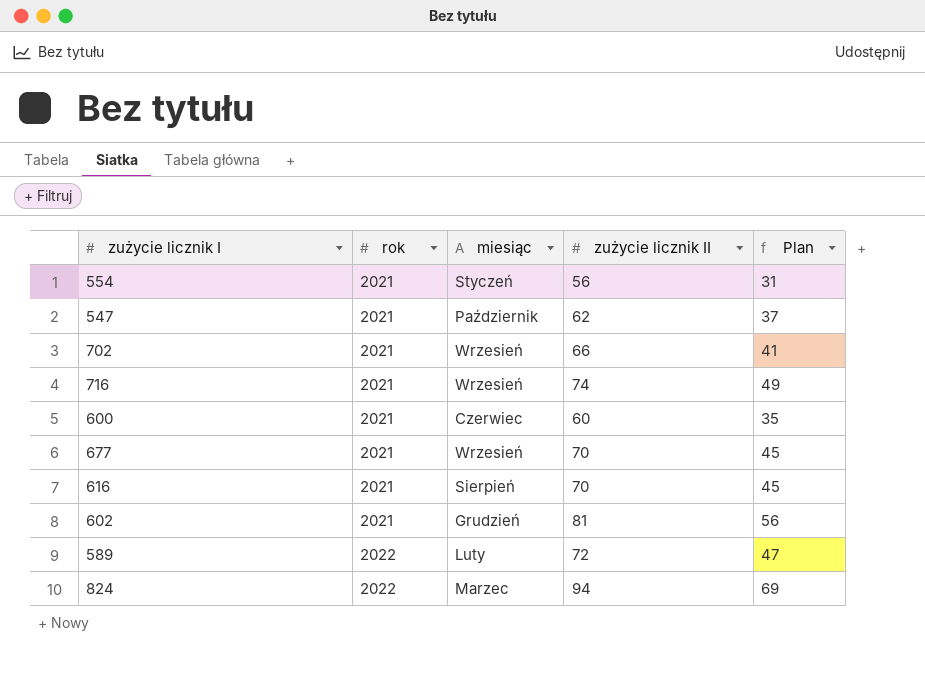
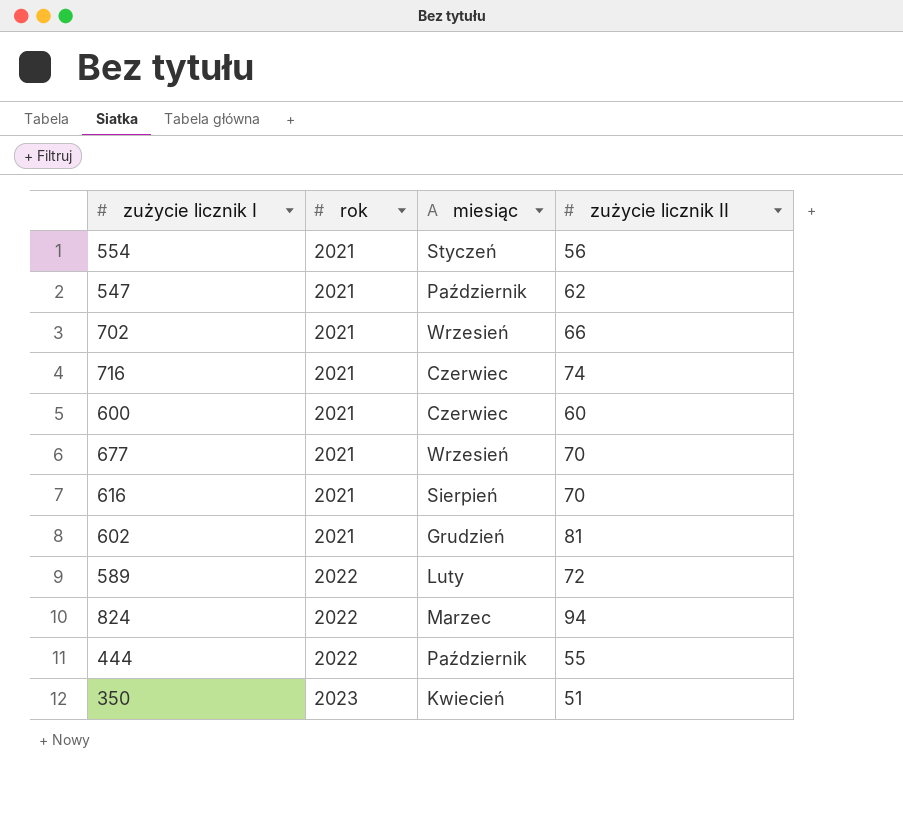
column Plan | formula: [zużycie licznik II] - 25 -> none
716 | miesiąc: Wrzesień -> Czerwiec
row 444: none -> 2022 | Październik | 55
row 350: none -> 2023 | Kwiecień | 51

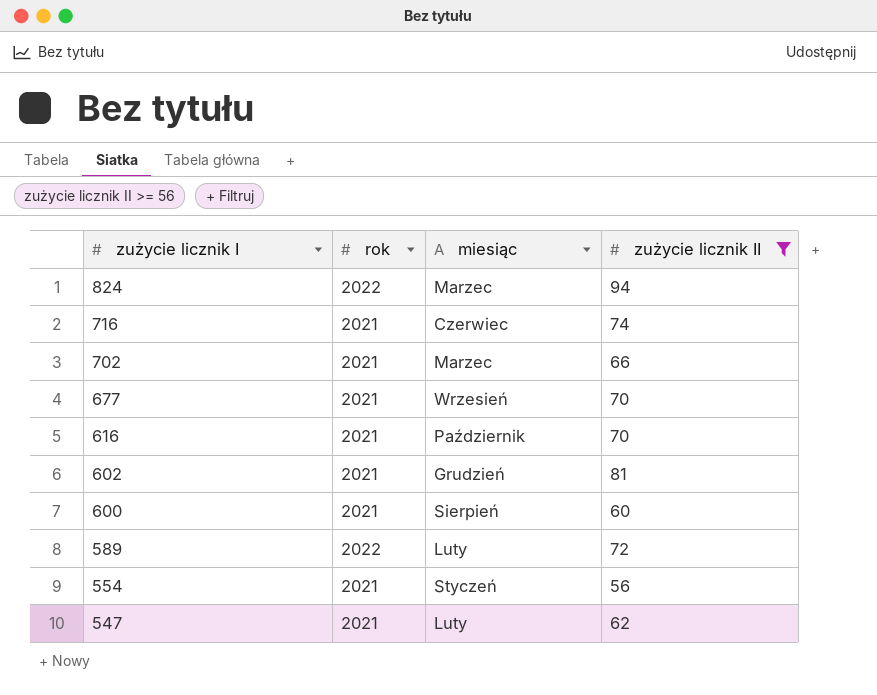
filter: none -> zużycie licznik II >= 56
row order: rok ascending -> zużycie licznik I descending
702 | miesiąc: Wrzesień -> Marzec
616 | miesiąc: Sierpień -> Październik
600 | miesiąc: Czerwiec -> Sierpień
547 | miesiąc: Październik -> Luty

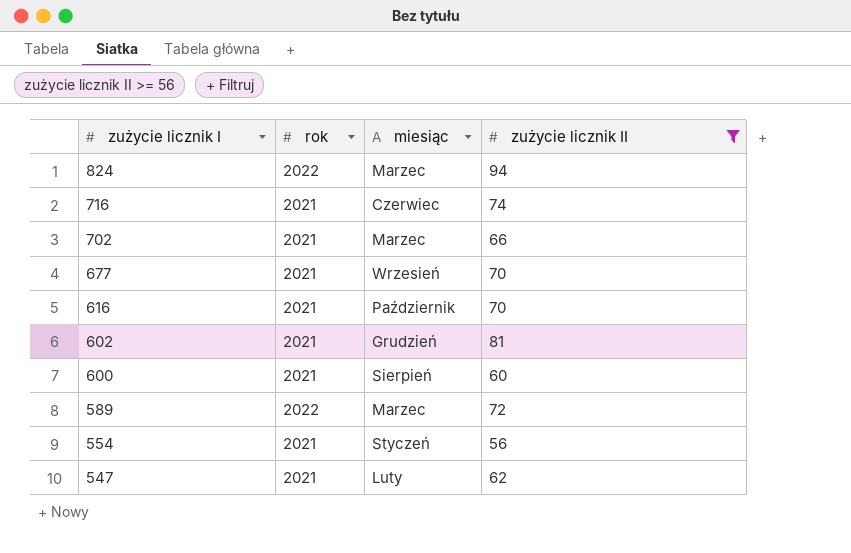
589 | miesiąc: Luty -> Marzec

